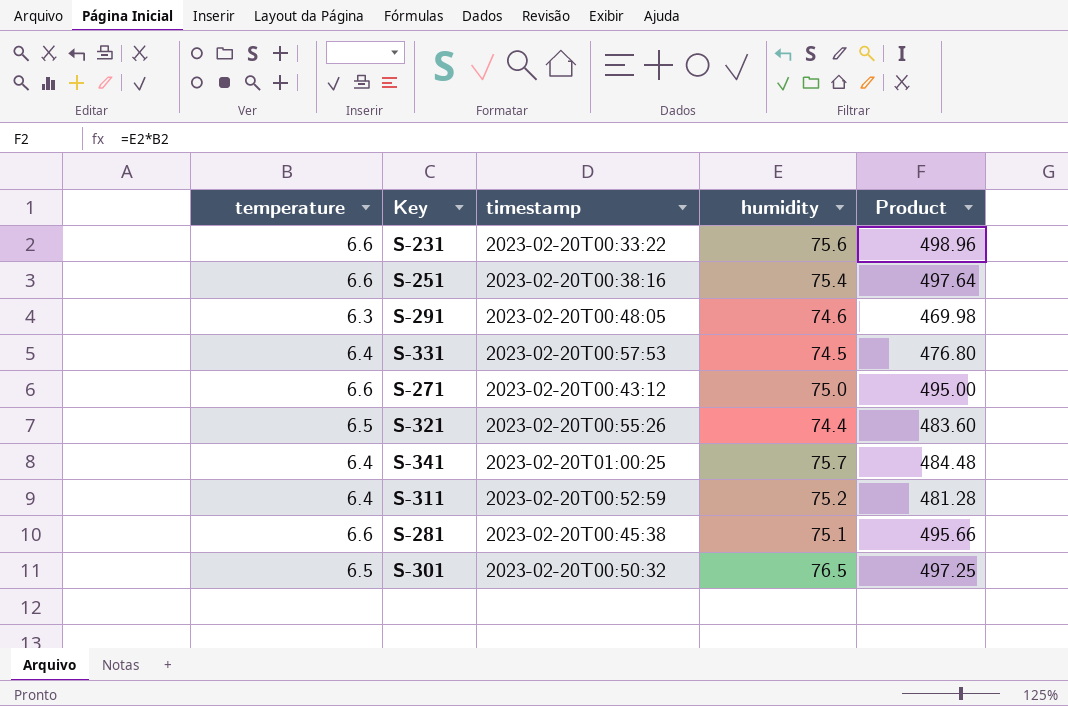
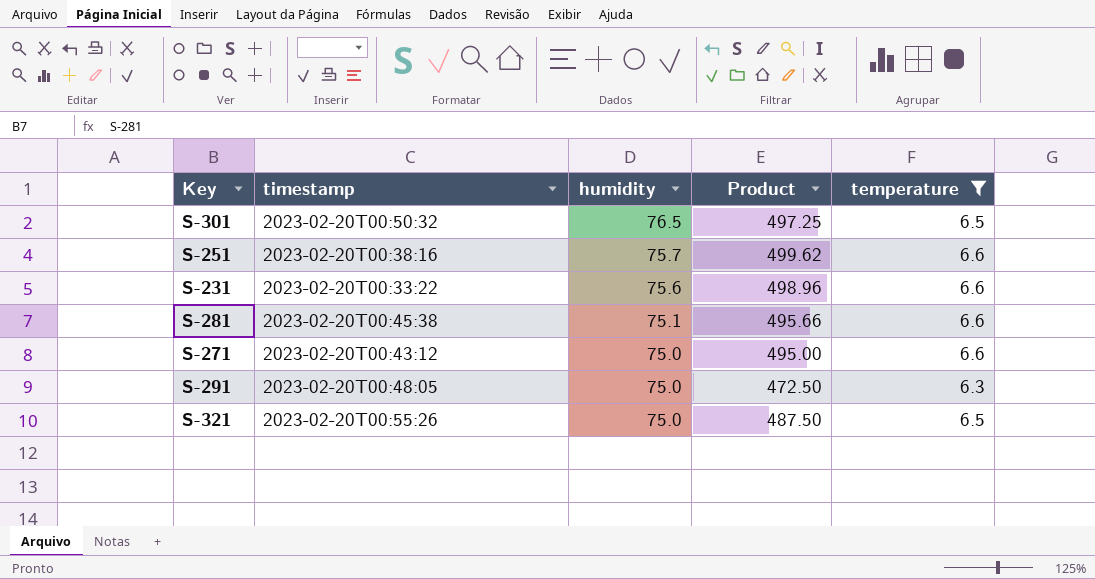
filter: none -> temperature != 6.4
row order: none -> humidity descending
column temperature | position: 1 -> 5
S-251 | humidity: 75.4 -> 75.7
S-251 | Product: 497.64 -> 499.62
S-291 | humidity: 74.6 -> 75.0
S-291 | Product: 469.98 -> 472.50
S-321 | humidity: 74.4 -> 75.0
S-321 | Product: 483.60 -> 487.50

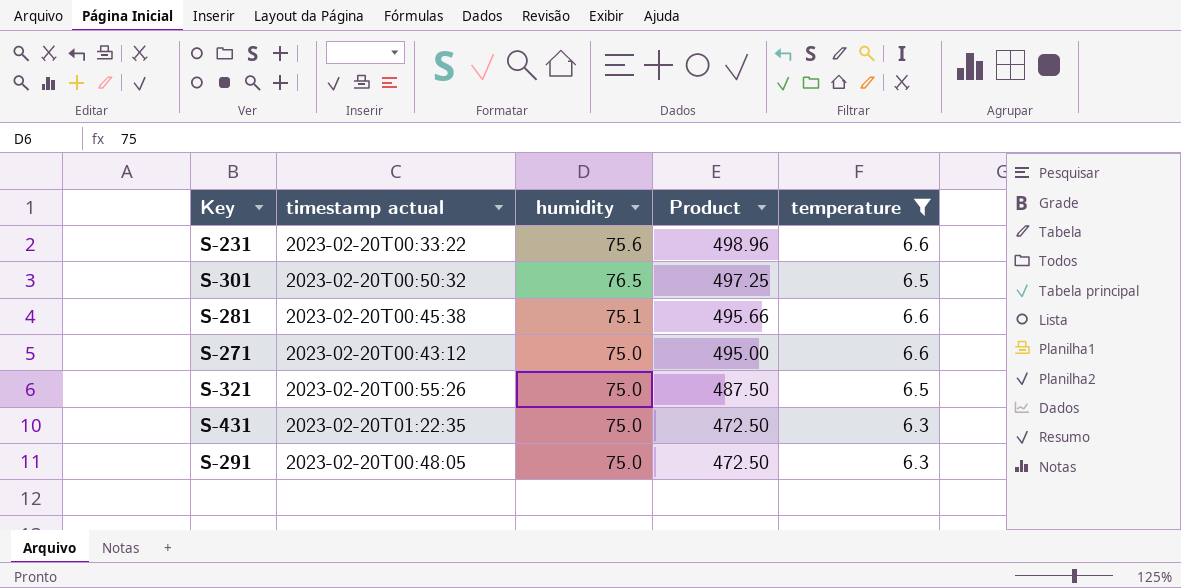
row order: humidity descending -> Product descending
column name: timestamp -> timestamp actual
row S-251: 2023-02-20T00:38:16 | 75.7 | 499.62 | 6.6 -> none
row S-431: none -> 2023-02-20T01:22:35 | 75.0 | 472.50 | 6.3

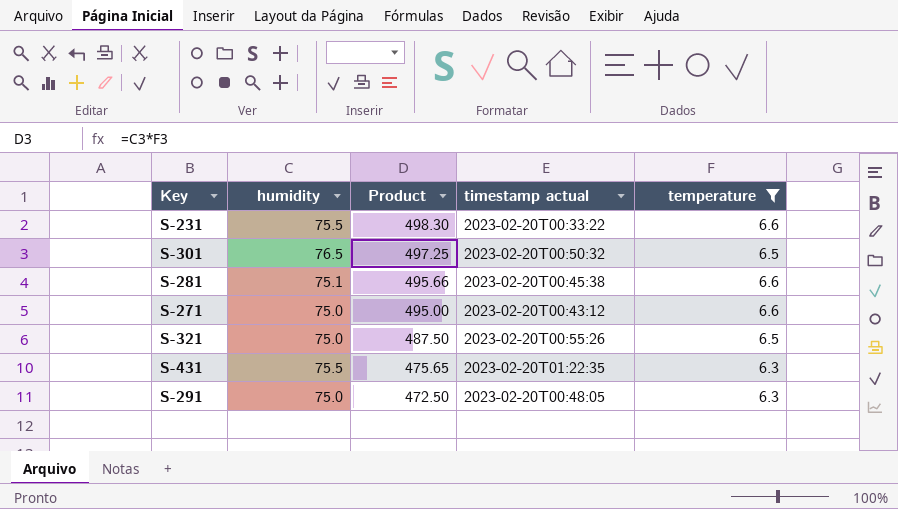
column timestamp actual | position: 2 -> 4
S-231 | humidity: 75.6 -> 75.5
S-231 | Product: 498.96 -> 498.30
S-431 | humidity: 75.0 -> 75.5
S-431 | Product: 472.50 -> 475.65

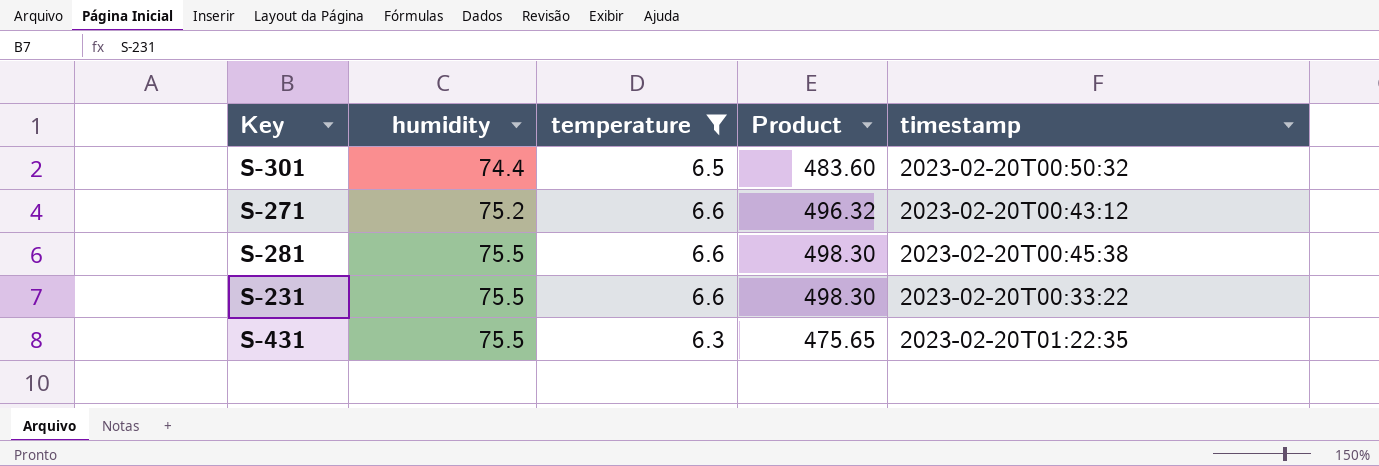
row order: Product descending -> humidity ascending
column temperature | position: 5 -> 3
column name: timestamp actual -> timestamp
row S-321: 75.0 | 487.50 | 2023-02-20T00:55:26 | 6.5 -> none
row S-291: 75.0 | 472.50 | 2023-02-20T00:48:05 | 6.3 -> none
S-301 | humidity: 76.5 -> 74.4
S-301 | Product: 497.25 -> 483.60
S-271 | humidity: 75.0 -> 75.2
S-271 | Product: 495.00 -> 496.32
S-281 | humidity: 75.1 -> 75.5
S-281 | Product: 495.66 -> 498.30

